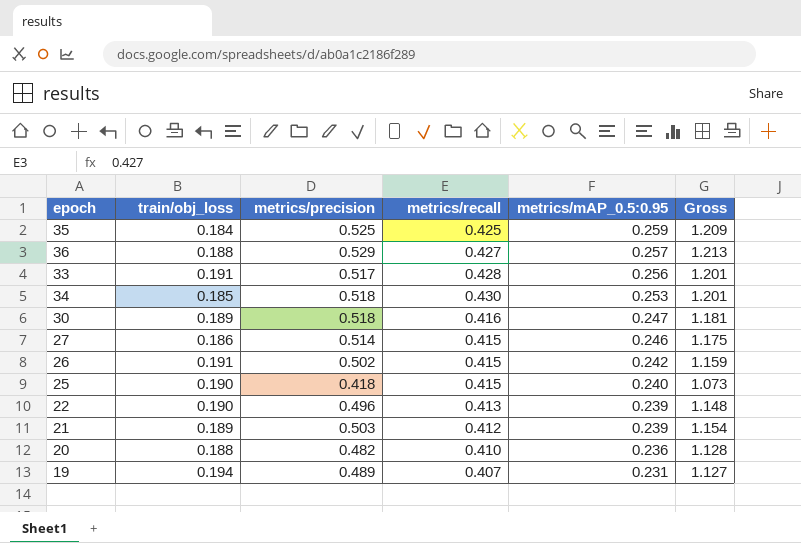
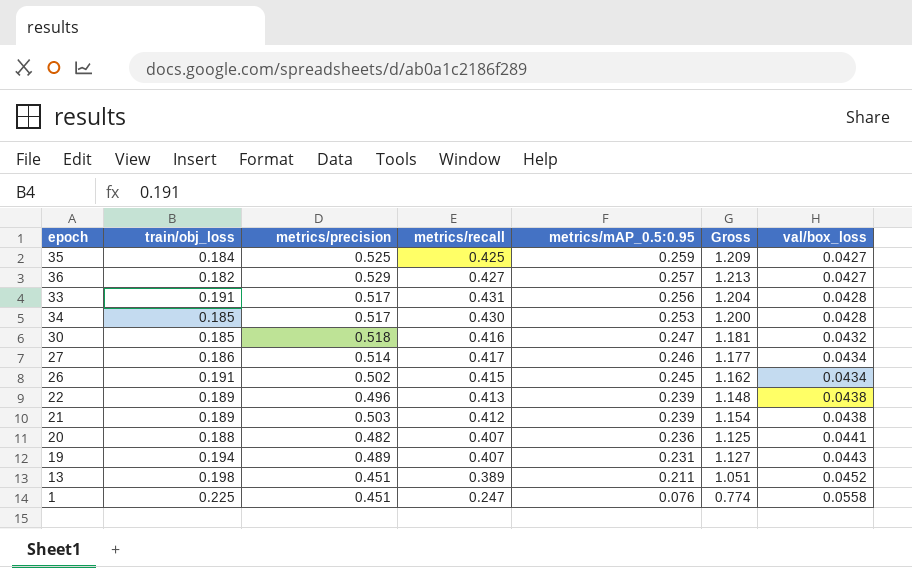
column val/box_loss | position: none -> 7
row 25: 0.190 | 0.418 | 0.415 | 0.240 | 1.073 -> none
36 | train/obj_loss: 0.188 -> 0.182
33 | metrics/recall: 0.428 -> 0.431
33 | Gross: 1.201 -> 1.204
34 | metrics/precision: 0.518 -> 0.517
34 | Gross: 1.201 -> 1.200
30 | train/obj_loss: 0.189 -> 0.185
27 | metrics/recall: 0.415 -> 0.417
27 | Gross: 1.175 -> 1.177
26 | metrics/mAP_0.5:0.95: 0.242 -> 0.245
26 | Gross: 1.159 -> 1.162
22 | train/obj_loss: 0.190 -> 0.189
20 | metrics/recall: 0.410 -> 0.407
20 | Gross: 1.128 -> 1.125
row 13: none -> 0.198 | 0.451 | 0.389 | 0.211 | 1.051 | 0.0452
row 1: none -> 0.225 | 0.451 | 0.247 | 0.076 | 0.774 | 0.0558

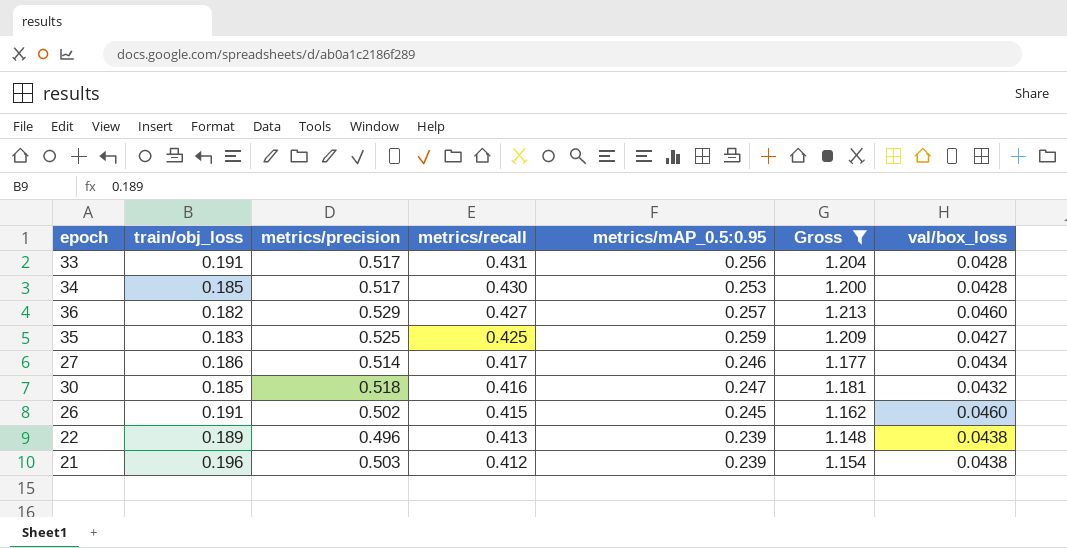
filter: none -> Gross >= 1.148
row order: metrics/mAP_0.5:0.95 descending -> metrics/recall descending
36 | val/box_loss: 0.0427 -> 0.0460
35 | train/obj_loss: 0.184 -> 0.183
26 | val/box_loss: 0.0434 -> 0.0460
21 | train/obj_loss: 0.189 -> 0.196

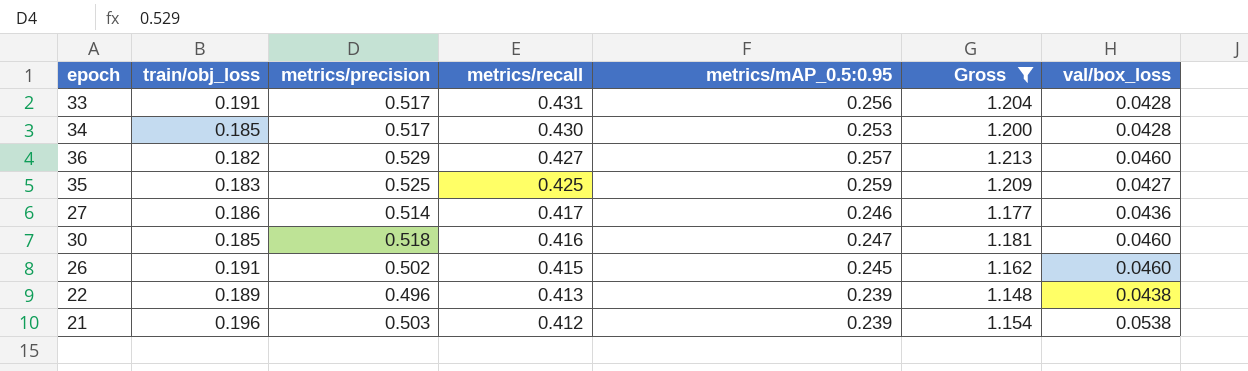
27 | val/box_loss: 0.0434 -> 0.0436
30 | val/box_loss: 0.0432 -> 0.0460
21 | val/box_loss: 0.0438 -> 0.0538

